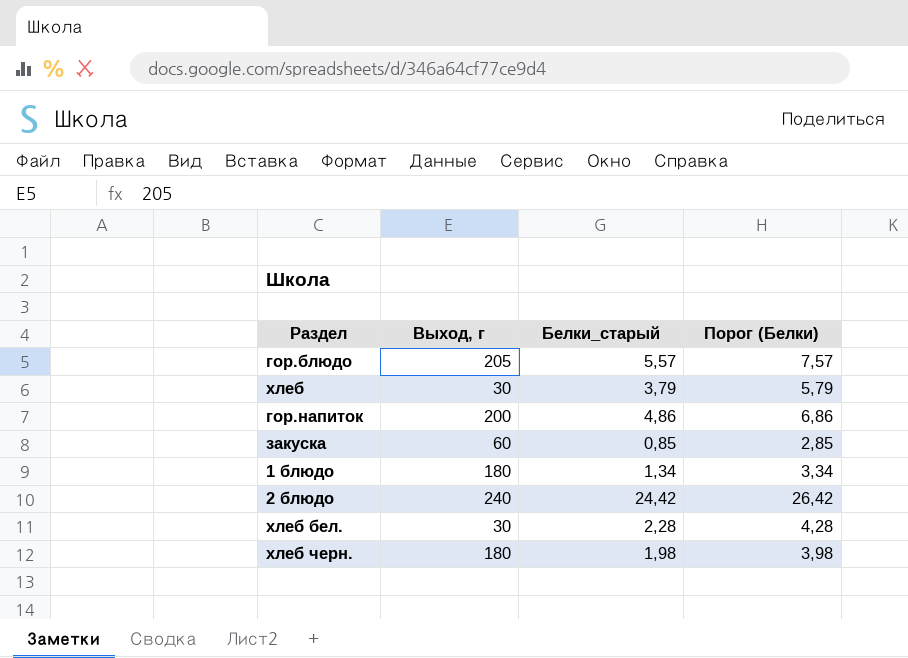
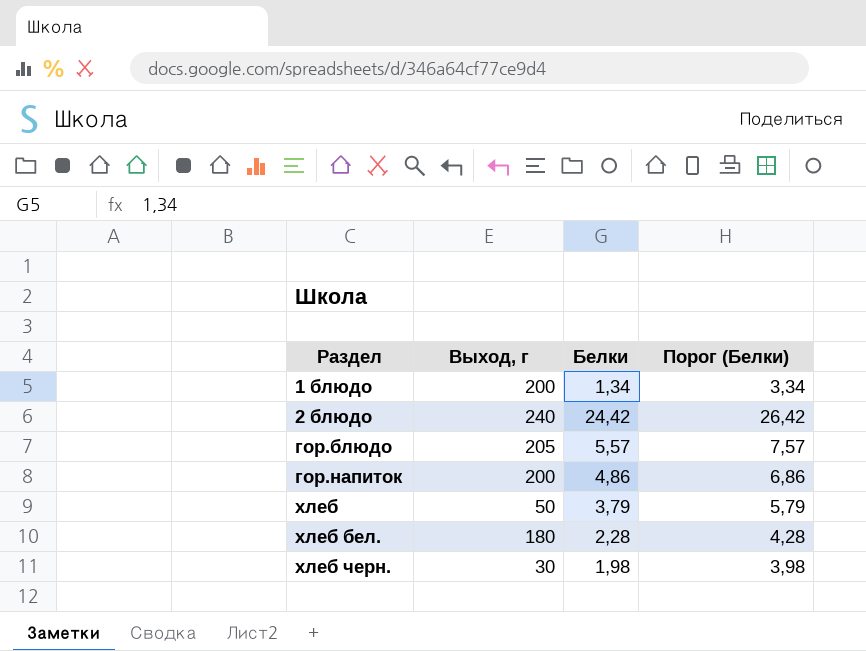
row order: none -> Раздел ascending
column name: Белки_старый -> Белки
row закуска: 60 | 0,85 | 2,85 -> none
1 блюдо | Выход, г: 180 -> 200
хлеб | Выход, г: 30 -> 50
хлеб бел. | Выход, г: 30 -> 180
хлеб черн. | Выход, г: 180 -> 30

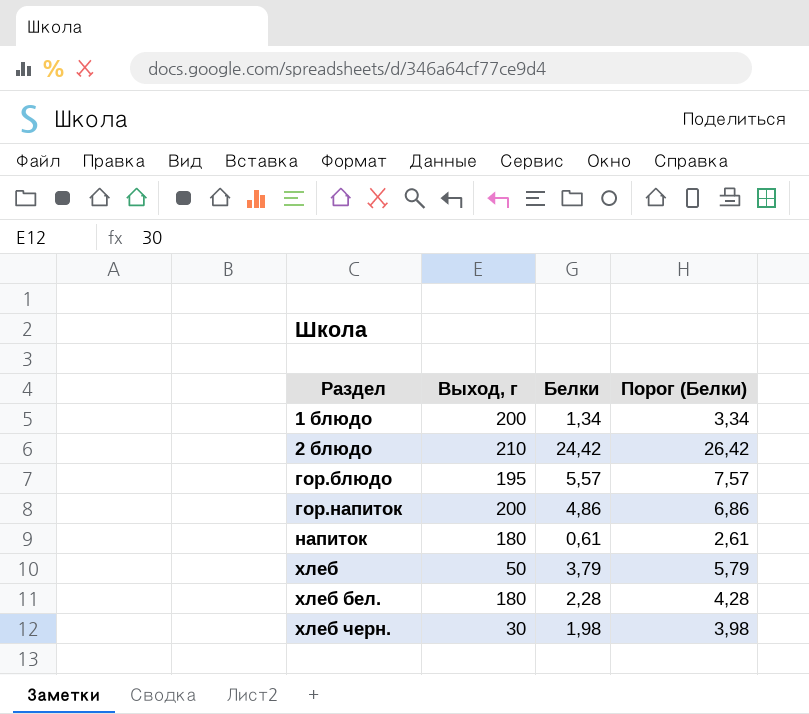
2 блюдо | Выход, г: 240 -> 210
гор.блюдо | Выход, г: 205 -> 195
row напиток: none -> 180 | 0,61 | 2,61

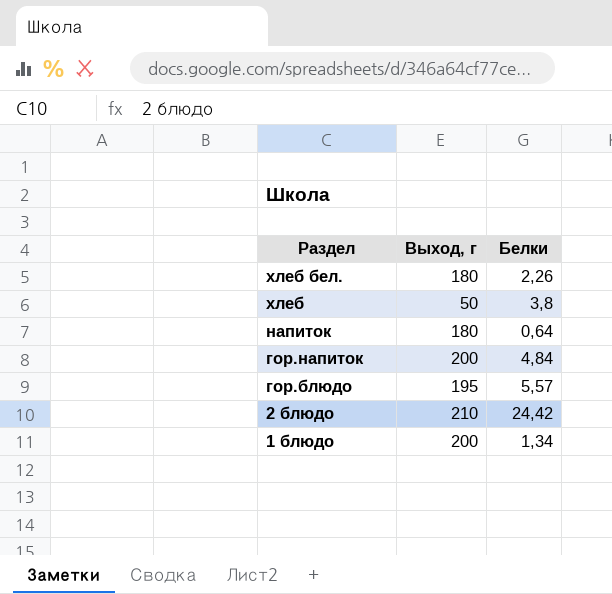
row order: Раздел ascending -> Раздел descending
column Порог (Белки) | formula: [Белки] + 2 -> none
row хлеб черн.: 30 | 1,98 | 3,98 -> none
хлеб бел. | Белки: 2,28 -> 2,26
хлеб | Белки: 3,79 -> 3,8
напиток | Белки: 0,61 -> 0,64
гор.напиток | Белки: 4,86 -> 4,84

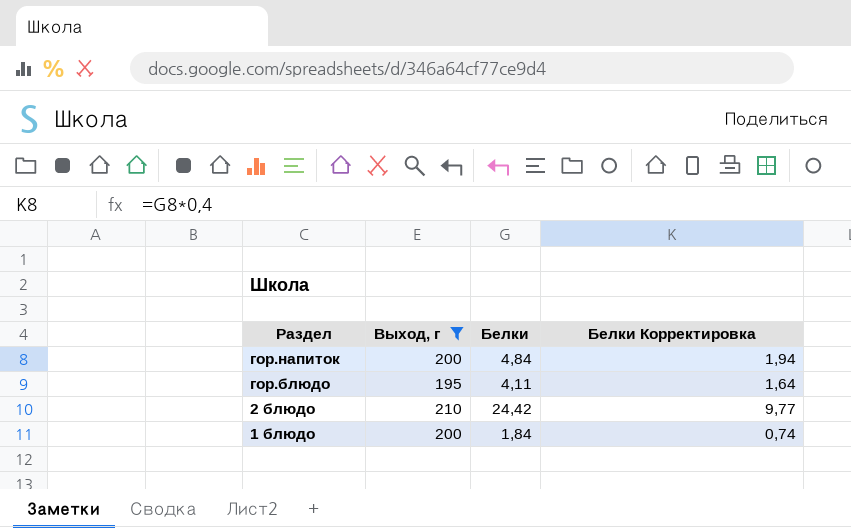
filter: none -> Выход, г >= 195
column Белки Корректировка | formula: none -> [Белки] * 0,4
гор.блюдо | Белки: 5,57 -> 4,11
1 блюдо | Белки: 1,34 -> 1,84

